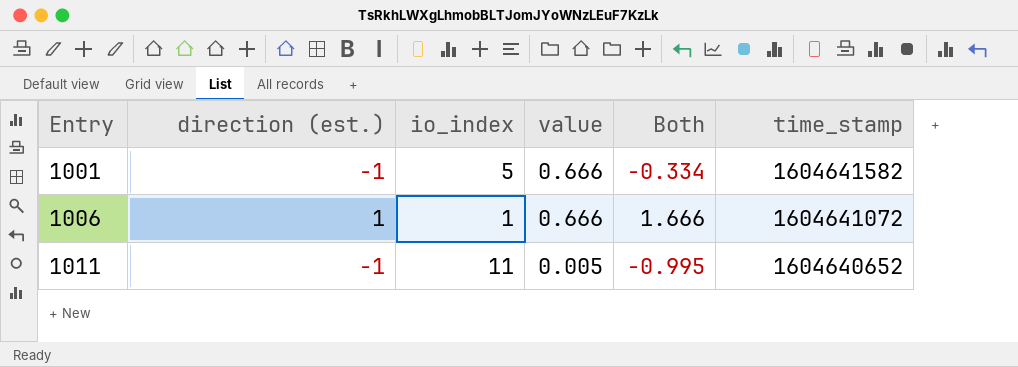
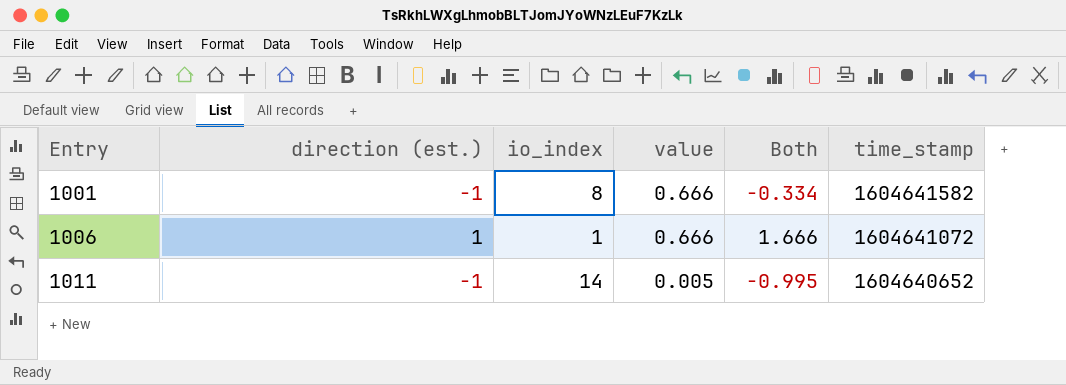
1001 | io_index: 5 -> 8
1011 | io_index: 11 -> 14

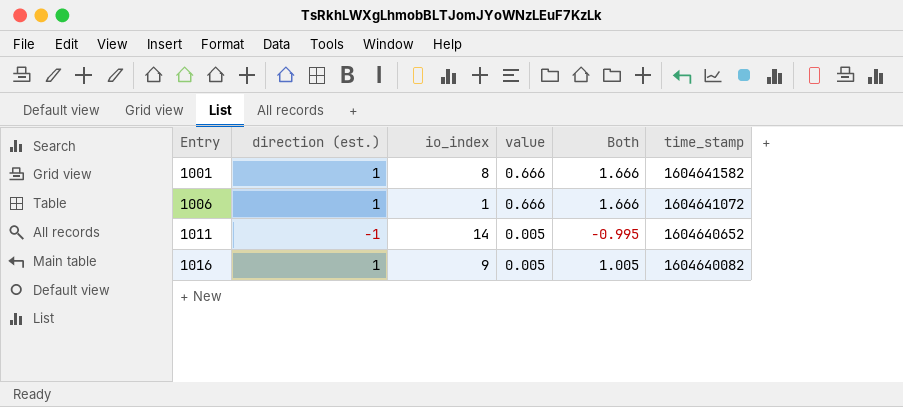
1001 | direction (est.): -1 -> 1
1001 | Both: -0.334 -> 1.666
row 1016: none -> 1 | 9 | 0.005 | 1.005 | 1604640082

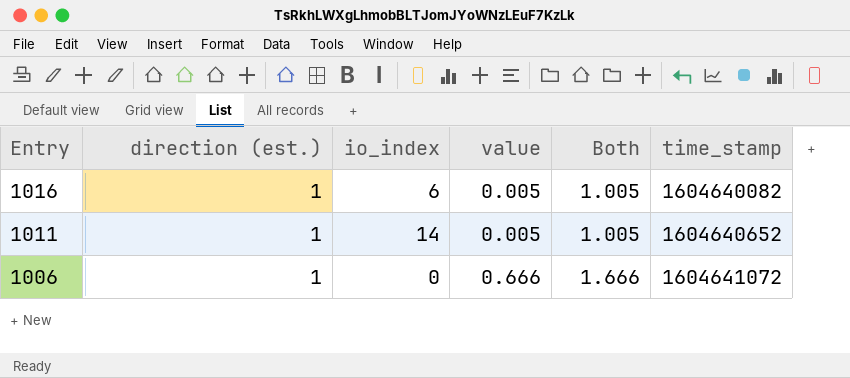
row order: Entry ascending -> Entry descending
row 1001: 1 | 8 | 0.666 | 1.666 | 1604641582 -> none
1016 | io_index: 9 -> 6
1011 | direction (est.): -1 -> 1
1011 | Both: -0.995 -> 1.005
1006 | io_index: 1 -> 0

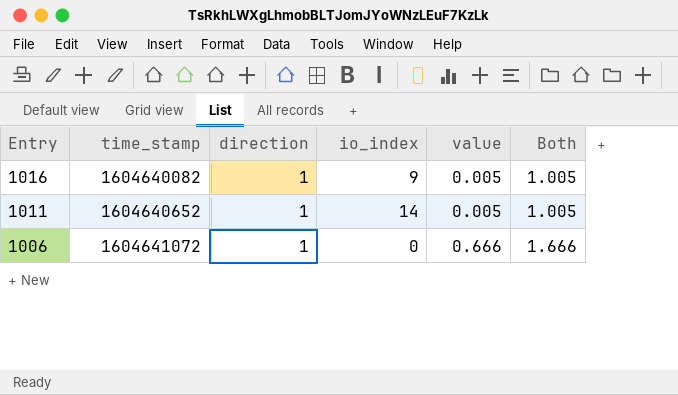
column time_stamp | position: 6 -> 2
column name: direction (est.) -> direction
1016 | io_index: 6 -> 9

